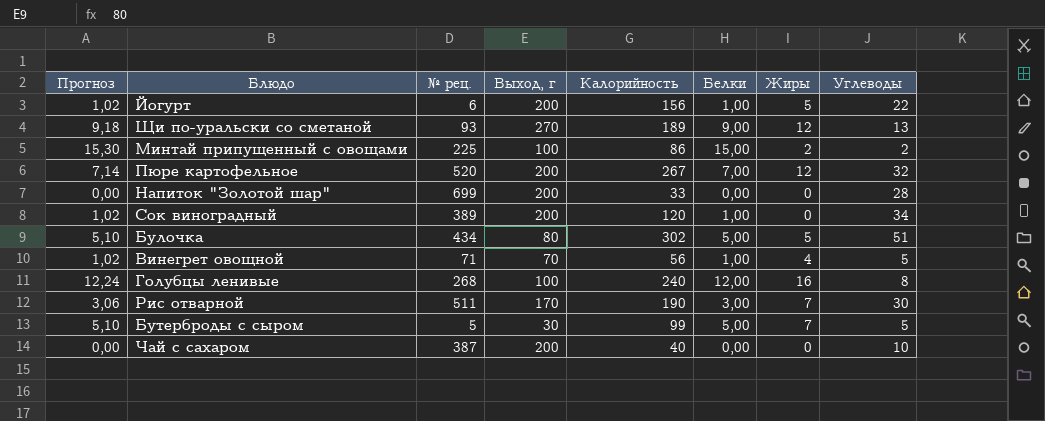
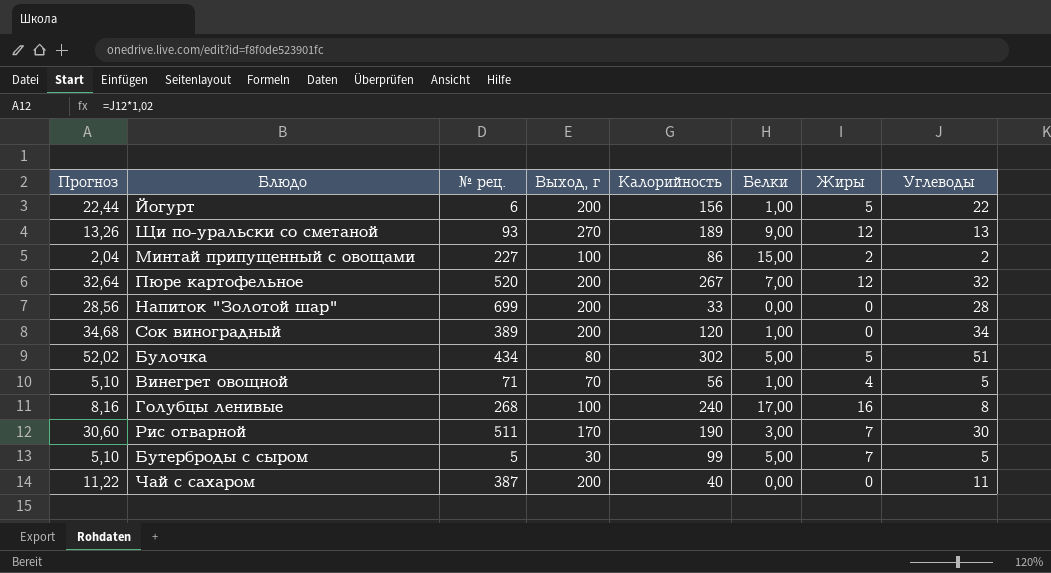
column Прогноз | formula: [Белки] * 1,02 -> [Углеводы] * 1,02
Минтай припущенный с овощами | № рец.: 225 -> 227
Голубцы ленивые | Белки: 12,00 -> 17,00
Чай с сахаром | Углеводы: 10 -> 11

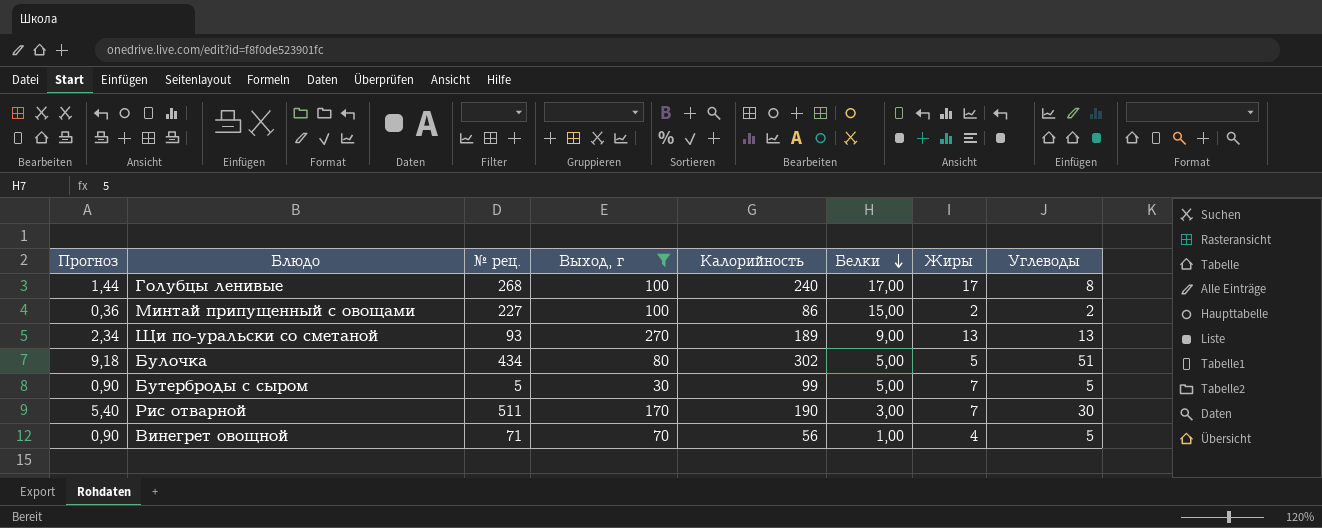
filter: none -> Выход, г != 200
row order: none -> Белки descending
column Прогноз | formula: [Углеводы] * 1,02 -> [Углеводы] * 0,18
Голубцы ленивые | Жиры: 16 -> 17
Щи по-уральски со сметаной | Жиры: 12 -> 13

